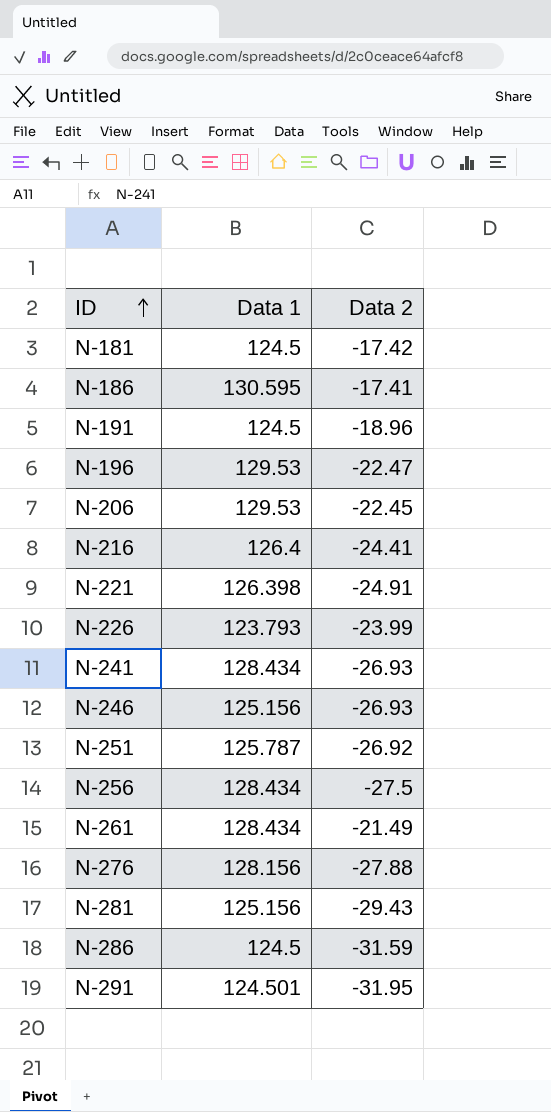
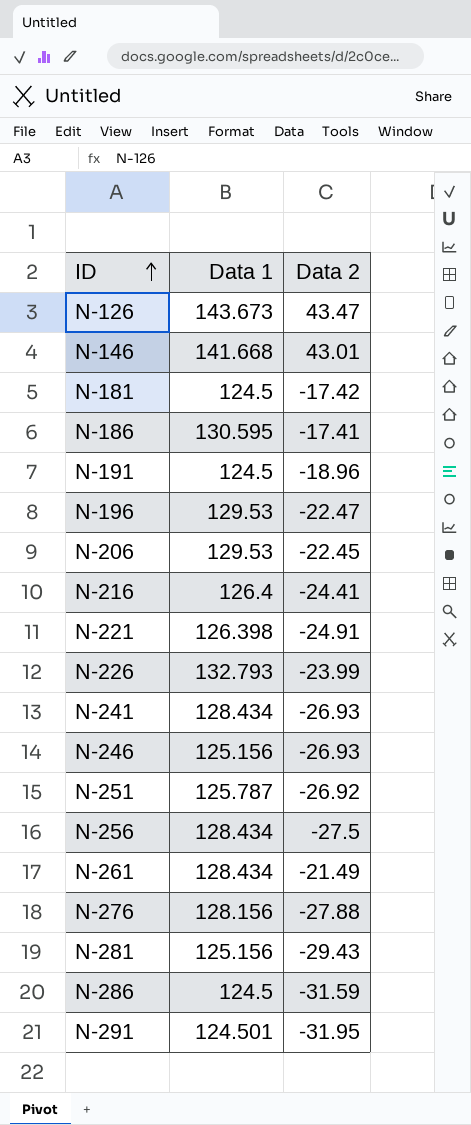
row N-126: none -> 143.673 | 43.47
row N-146: none -> 141.668 | 43.01
N-226 | Data 1: 123.793 -> 132.793

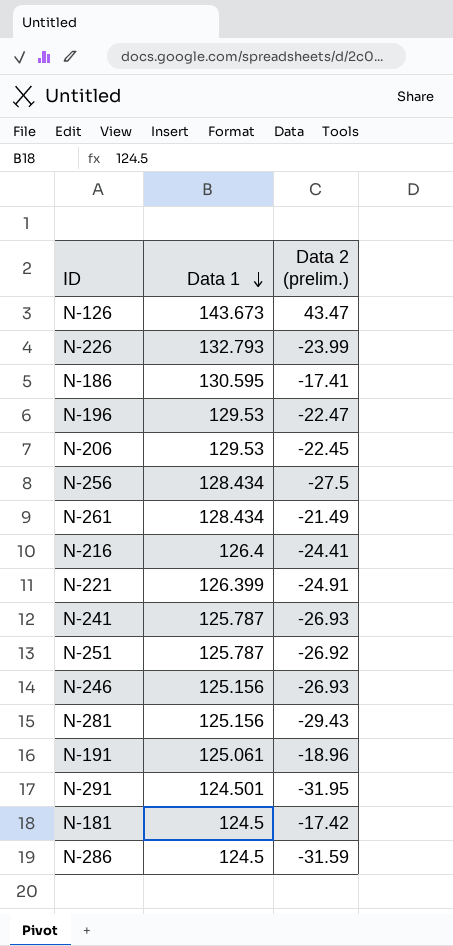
row order: ID ascending -> Data 1 descending
column name: Data 2 -> Data 2 (prelim.)
row N-146: 141.668 | 43.01 -> none
row N-276: 128.156 | -27.88 -> none
N-221 | Data 1: 126.398 -> 126.399
N-241 | Data 1: 128.434 -> 125.787
N-191 | Data 1: 124.5 -> 125.061

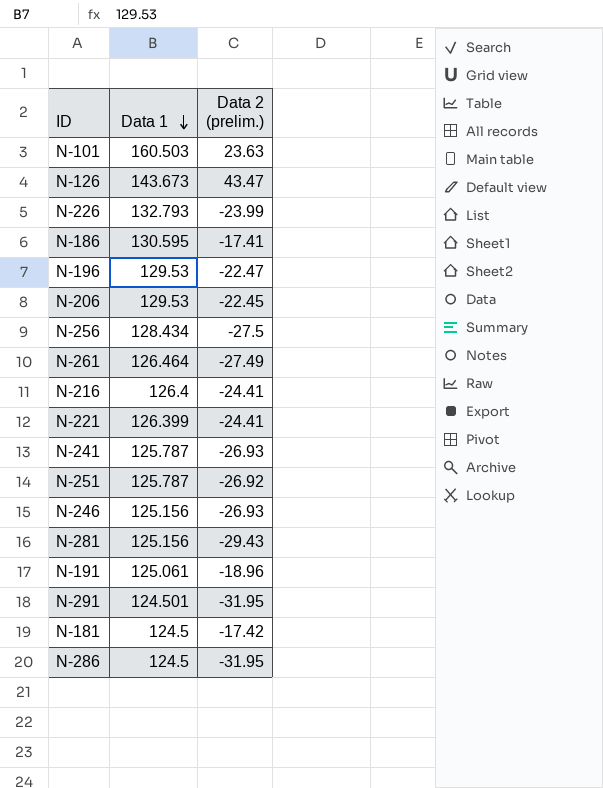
row N-101: none -> 160.503 | 23.63
N-261 | Data 1: 128.434 -> 126.464
N-261 | Data 2 (prelim.): -21.49 -> -27.49
N-221 | Data 2 (prelim.): -24.91 -> -24.41
N-286 | Data 2 (prelim.): -31.59 -> -31.95

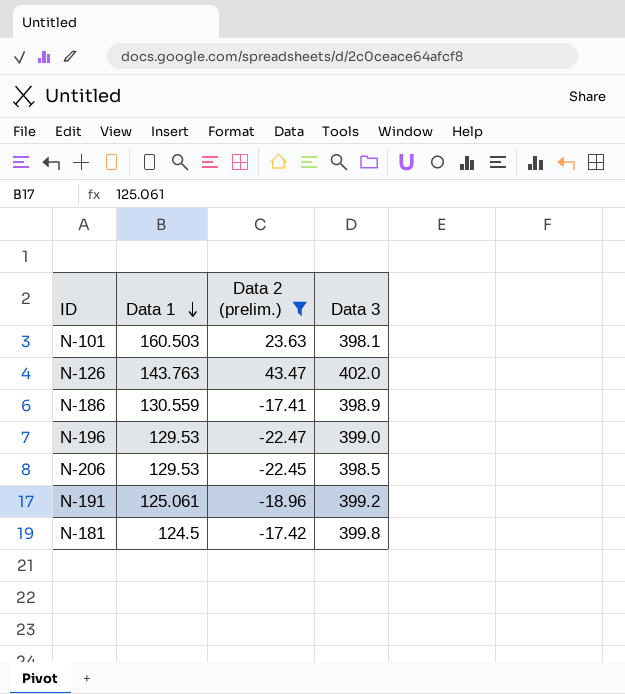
filter: none -> Data 2 (prelim.) >= -22.47
column Data 3 | position: none -> 4
N-126 | Data 1: 143.673 -> 143.763
N-186 | Data 1: 130.595 -> 130.559

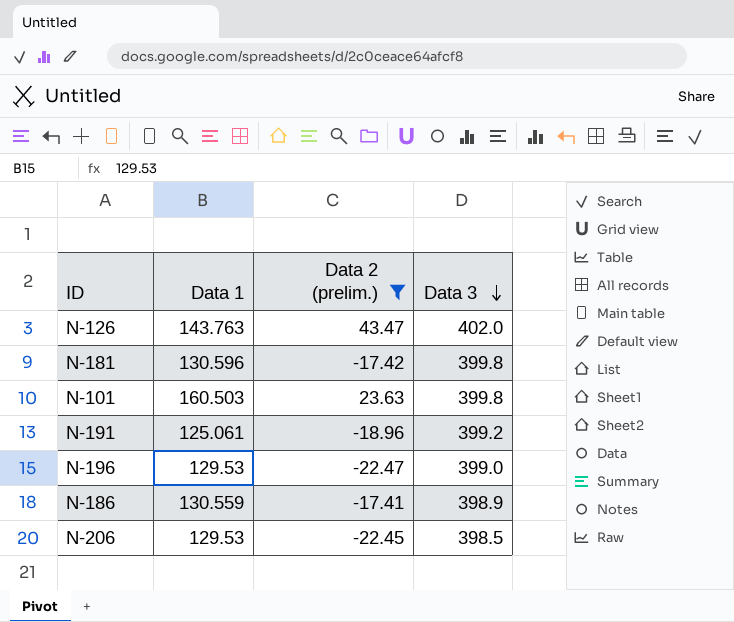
row order: Data 1 descending -> Data 3 descending
N-181 | Data 1: 124.5 -> 130.596
N-101 | Data 3: 398.1 -> 399.8

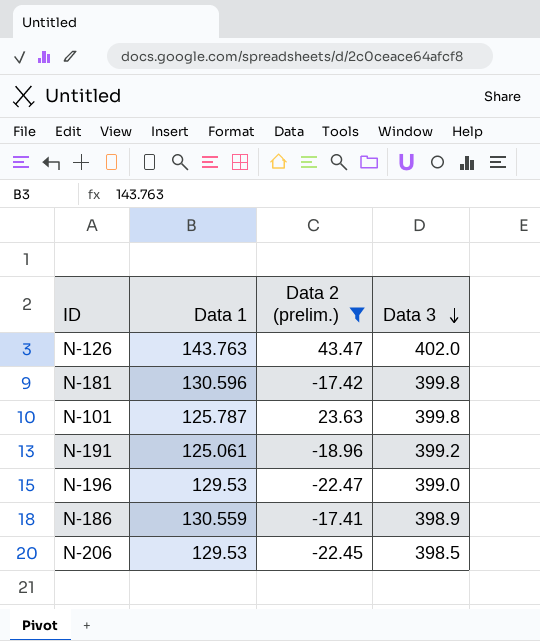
N-101 | Data 1: 160.503 -> 125.787

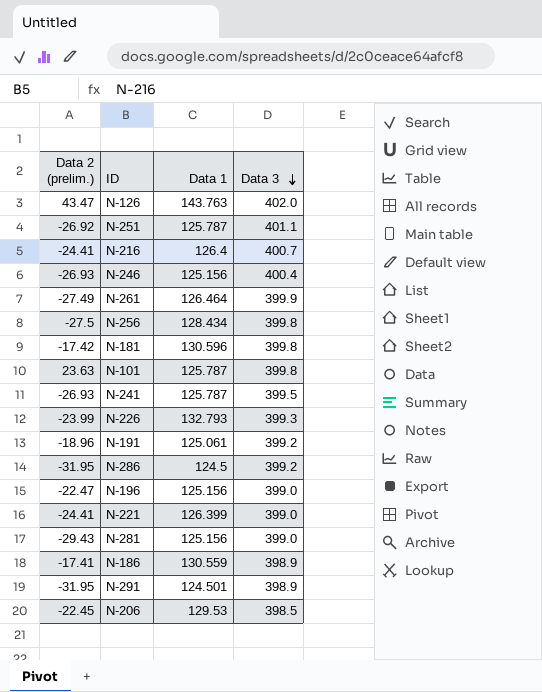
filter: Data 2 (prelim.) >= -22.47 -> none
column Data 2 (prelim.) | position: 3 -> 1
N-196 | Data 1: 129.53 -> 125.156

